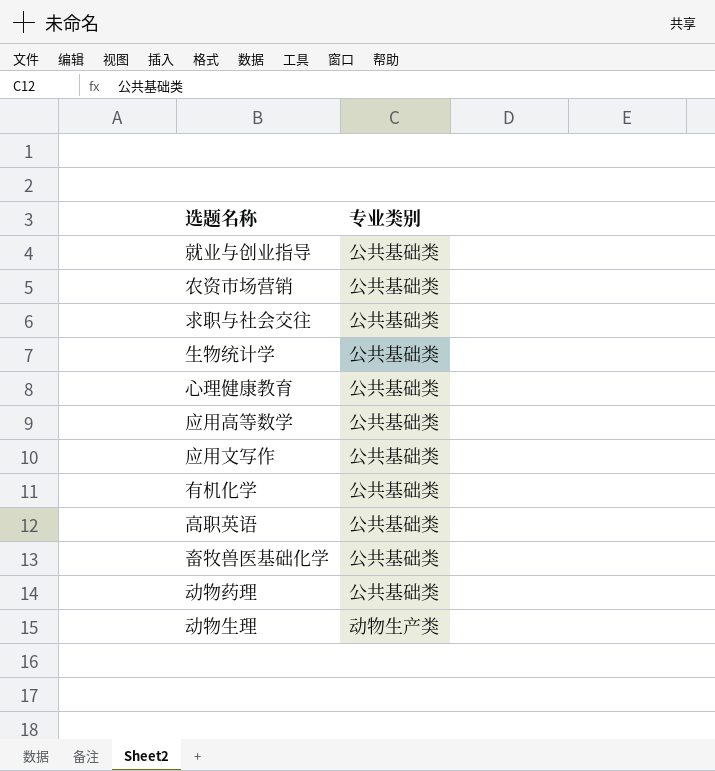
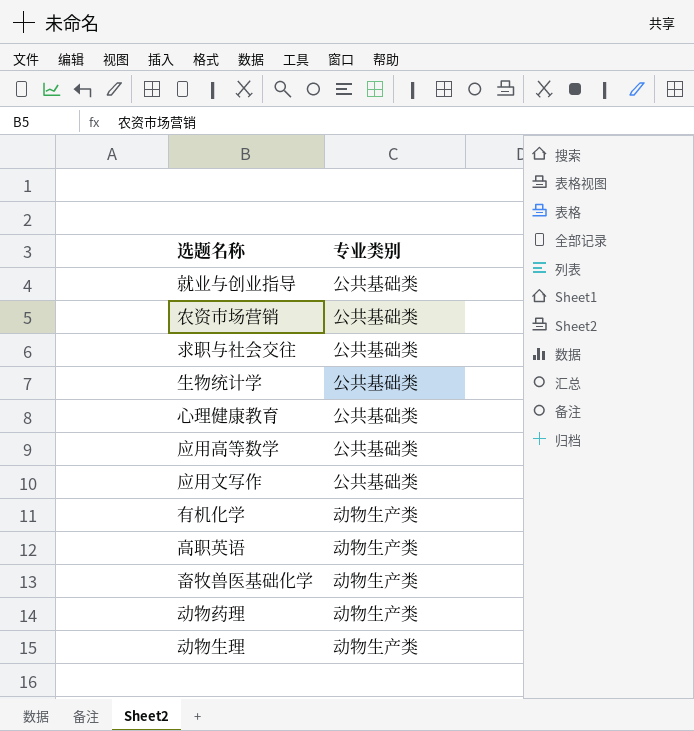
有机化学 | 专业类别: 公共基础类 -> 动物生产类
高职英语 | 专业类别: 公共基础类 -> 动物生产类
畜牧兽医基础化学 | 专业类别: 公共基础类 -> 动物生产类
动物药理 | 专业类别: 公共基础类 -> 动物生产类

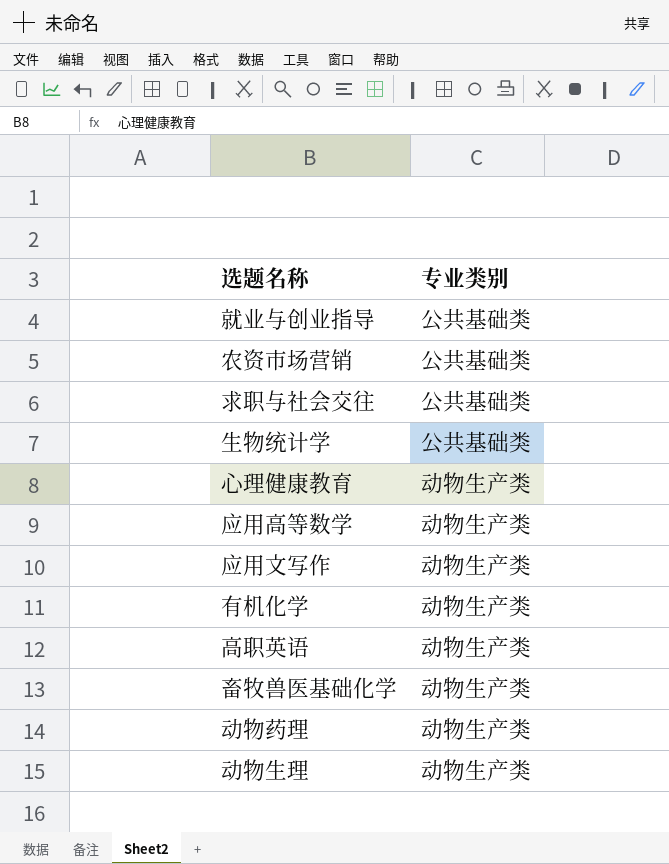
心理健康教育 | 专业类别: 公共基础类 -> 动物生产类
应用高等数学 | 专业类别: 公共基础类 -> 动物生产类
应用文写作 | 专业类别: 公共基础类 -> 动物生产类

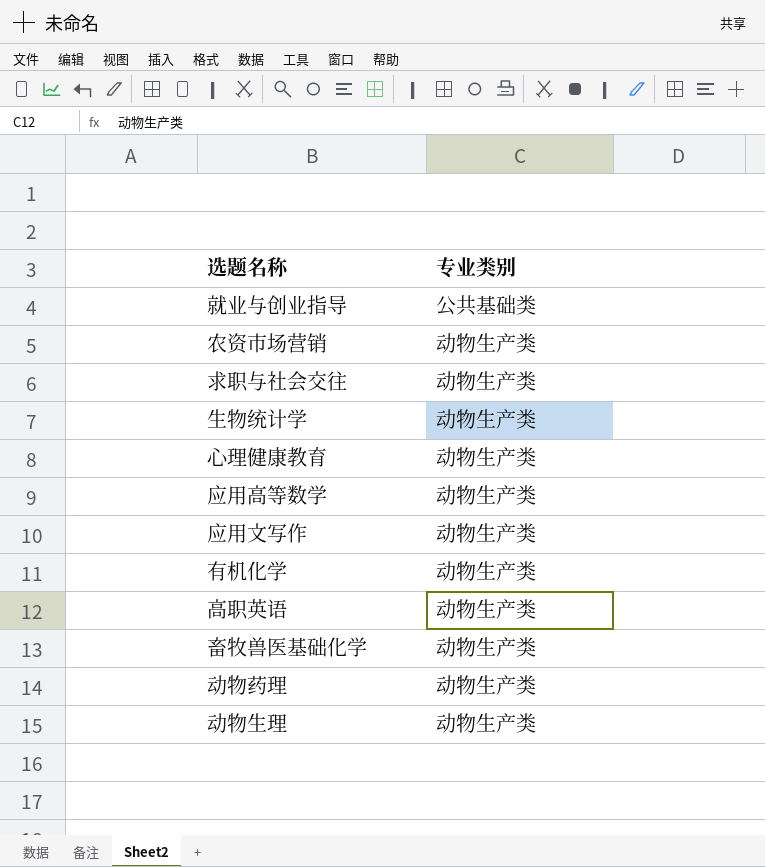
农资市场营销 | 专业类别: 公共基础类 -> 动物生产类
求职与社会交往 | 专业类别: 公共基础类 -> 动物生产类
生物统计学 | 专业类别: 公共基础类 -> 动物生产类

